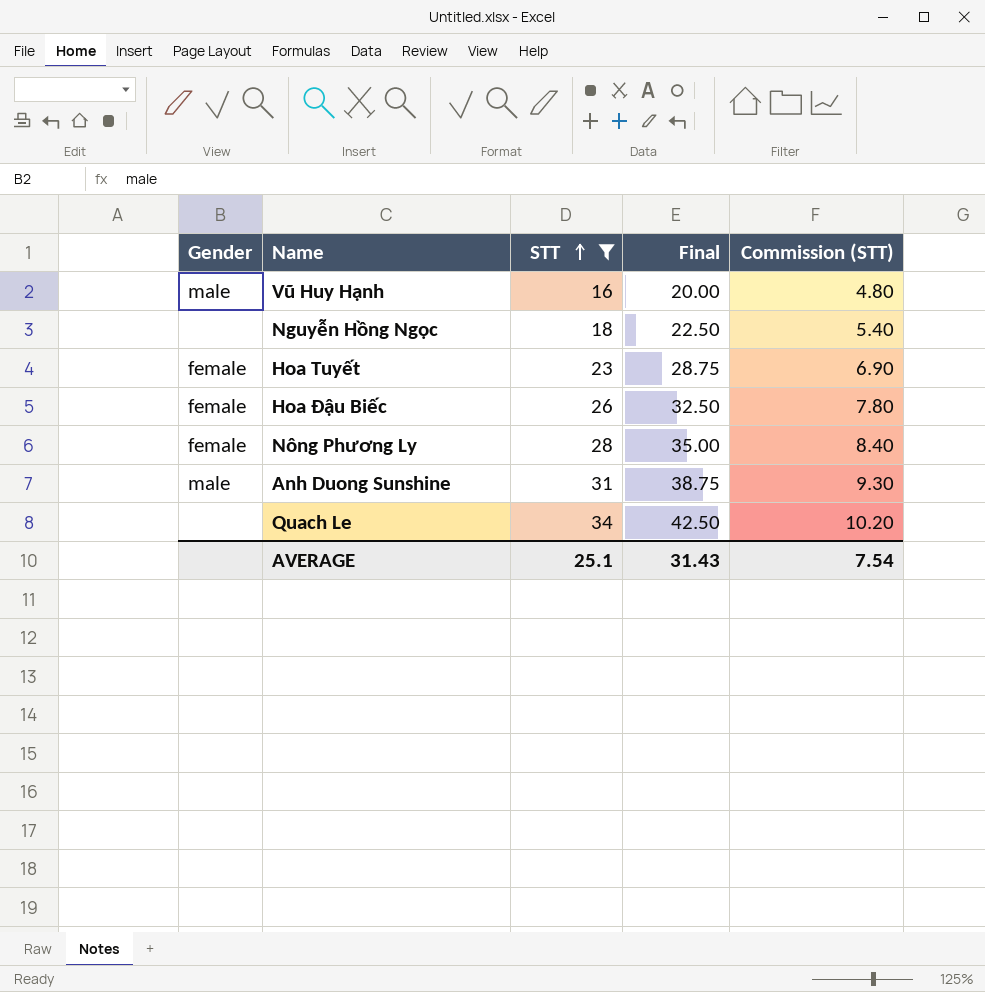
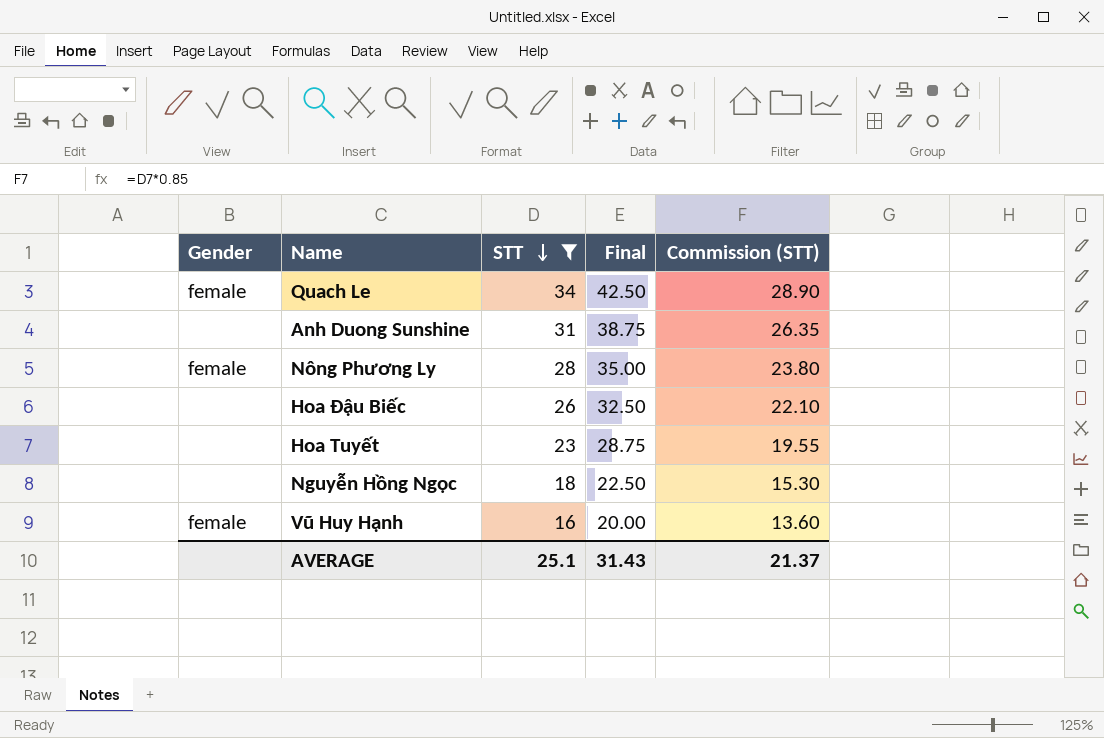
row order: STT ascending -> STT descending
column Commission (STT) | formula: [STT] * 0.3 -> [STT] * 0.85
Quach Le | Gender: none -> female
Anh Duong Sunshine | Gender: male -> none
Hoa Đậu Biếc | Gender: female -> none
Hoa Tuyết | Gender: female -> none
Vũ Huy Hạnh | Gender: male -> female
AVERAGE | Commission (STT): 7.54 -> 21.37

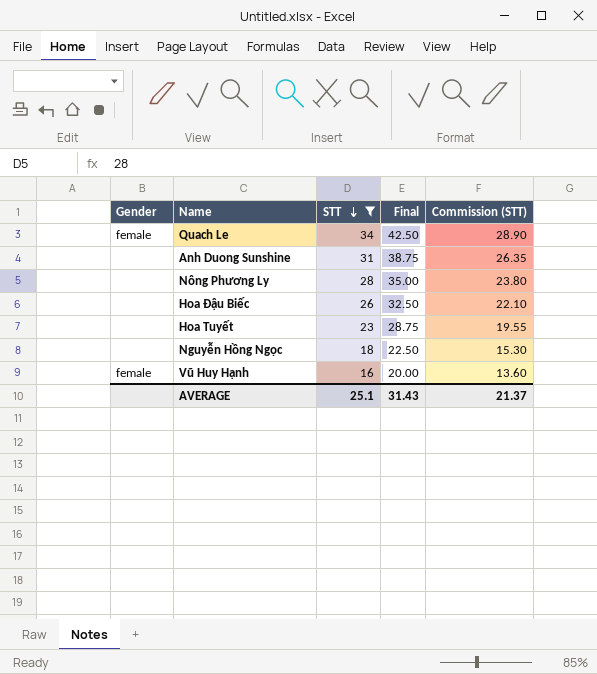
Nông Phương Ly | Gender: female -> none

